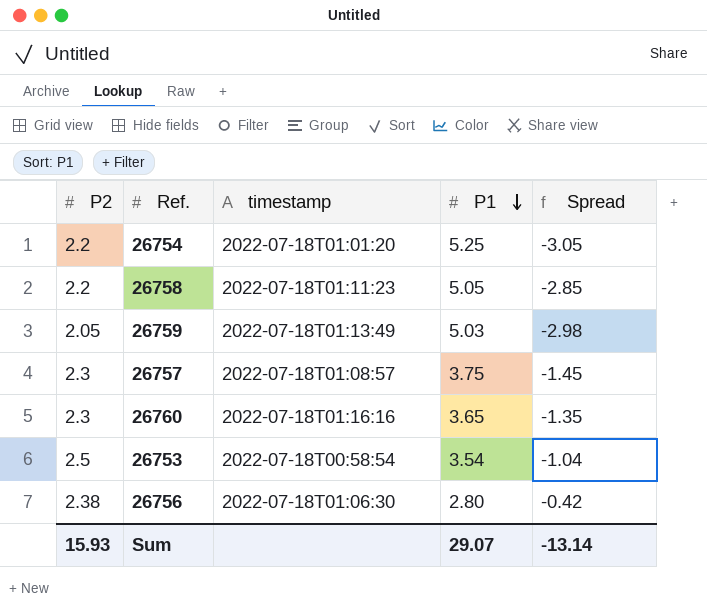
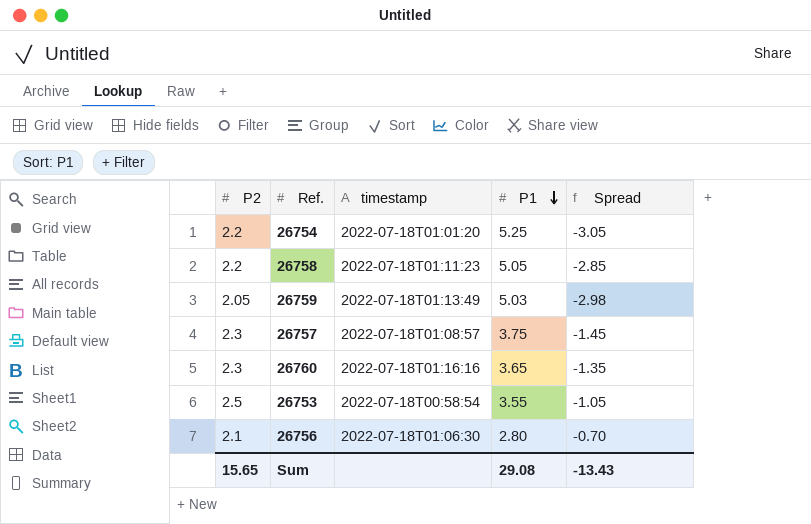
26753 | P1: 3.54 -> 3.55
26753 | Spread: -1.04 -> -1.05
26756 | P2: 2.38 -> 2.1
26756 | Spread: -0.42 -> -0.70
Sum | P2: 15.93 -> 15.65
Sum | P1: 29.07 -> 29.08
Sum | Spread: -13.14 -> -13.43

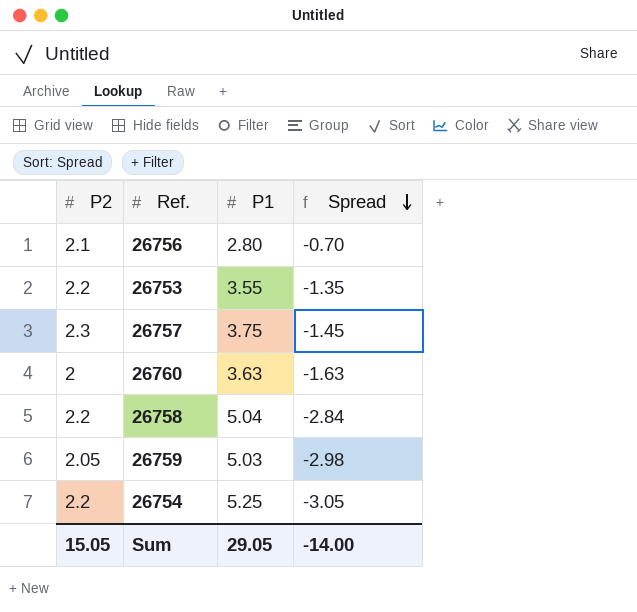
row order: P1 descending -> Spread descending
column timestamp | position: 3 -> none
26753 | P2: 2.5 -> 2.2
26753 | Spread: -1.05 -> -1.35
26760 | P2: 2.3 -> 2
26760 | P1: 3.65 -> 3.63
26760 | Spread: -1.35 -> -1.63
26758 | P1: 5.05 -> 5.04
26758 | Spread: -2.85 -> -2.84
Sum | P2: 15.65 -> 15.05
Sum | P1: 29.08 -> 29.05
Sum | Spread: -13.43 -> -14.00

